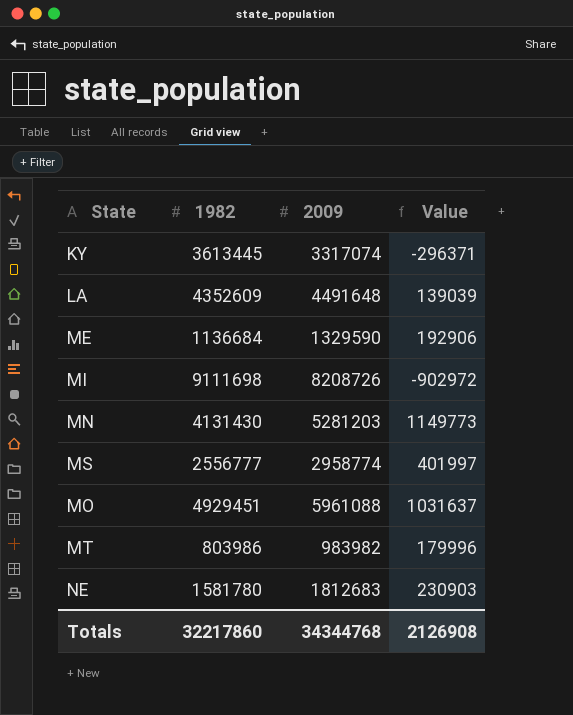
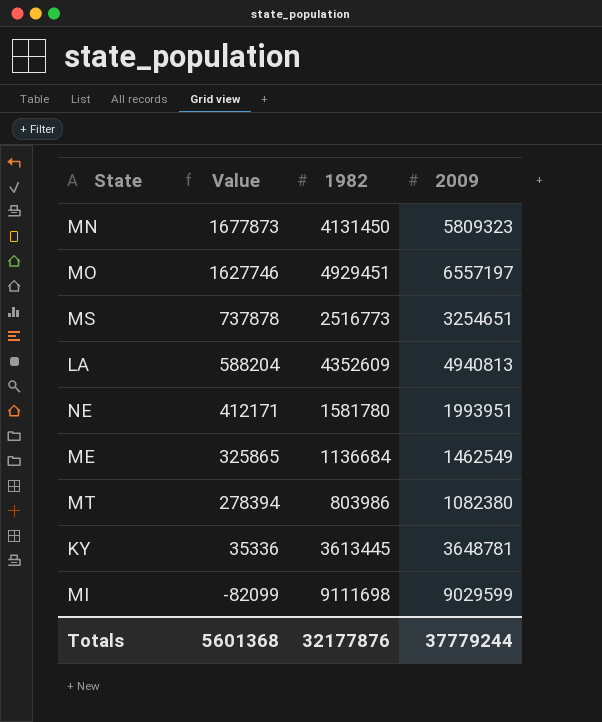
row order: none -> Value descending
column Value | position: 4 -> 2
MN | Value: 1149773 -> 1677873
MN | 1982: 4131430 -> 4131450
MN | 2009: 5281203 -> 5809323
MO | Value: 1031637 -> 1627746
MO | 2009: 5961088 -> 6557197
MS | Value: 401997 -> 737878
MS | 1982: 2556777 -> 2516773
MS | 2009: 2958774 -> 3254651
LA | Value: 139039 -> 588204
LA | 2009: 4491648 -> 4940813
NE | Value: 230903 -> 412171
NE | 2009: 1812683 -> 1993951
ME | Value: 192906 -> 325865
ME | 2009: 1329590 -> 1462549
MT | Value: 179996 -> 278394
MT | 2009: 983982 -> 1082380
KY | Value: -296371 -> 35336
KY | 2009: 3317074 -> 3648781
MI | Value: -902972 -> -82099
MI | 2009: 8208726 -> 9029599
Totals | Value: 2126908 -> 5601368
Totals | 1982: 32217860 -> 32177876
Totals | 2009: 34344768 -> 37779244

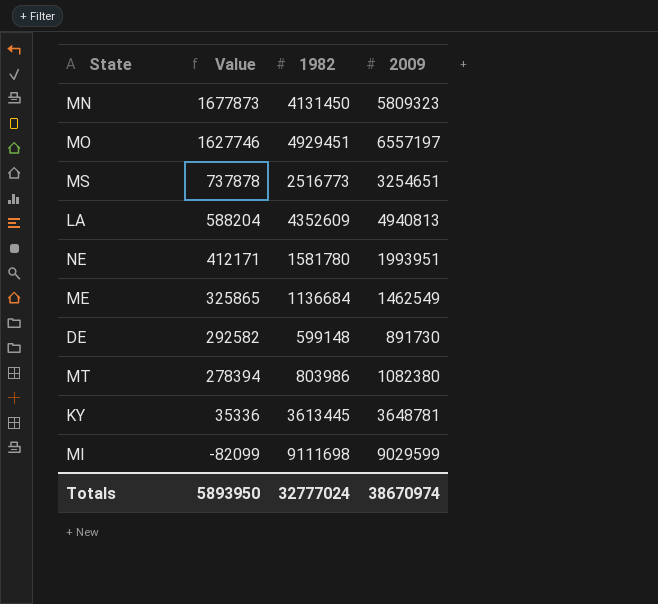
row DE: none -> 292582 | 599148 | 891730
Totals | Value: 5601368 -> 5893950
Totals | 1982: 32177876 -> 32777024
Totals | 2009: 37779244 -> 38670974

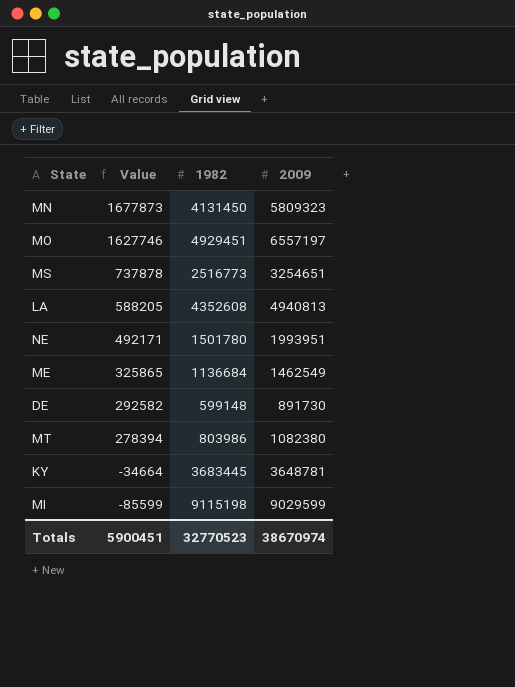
LA | Value: 588204 -> 588205
LA | 1982: 4352609 -> 4352608
NE | Value: 412171 -> 492171
NE | 1982: 1581780 -> 1501780
KY | Value: 35336 -> -34664
KY | 1982: 3613445 -> 3683445
MI | Value: -82099 -> -85599
MI | 1982: 9111698 -> 9115198
Totals | Value: 5893950 -> 5900451
Totals | 1982: 32777024 -> 32770523

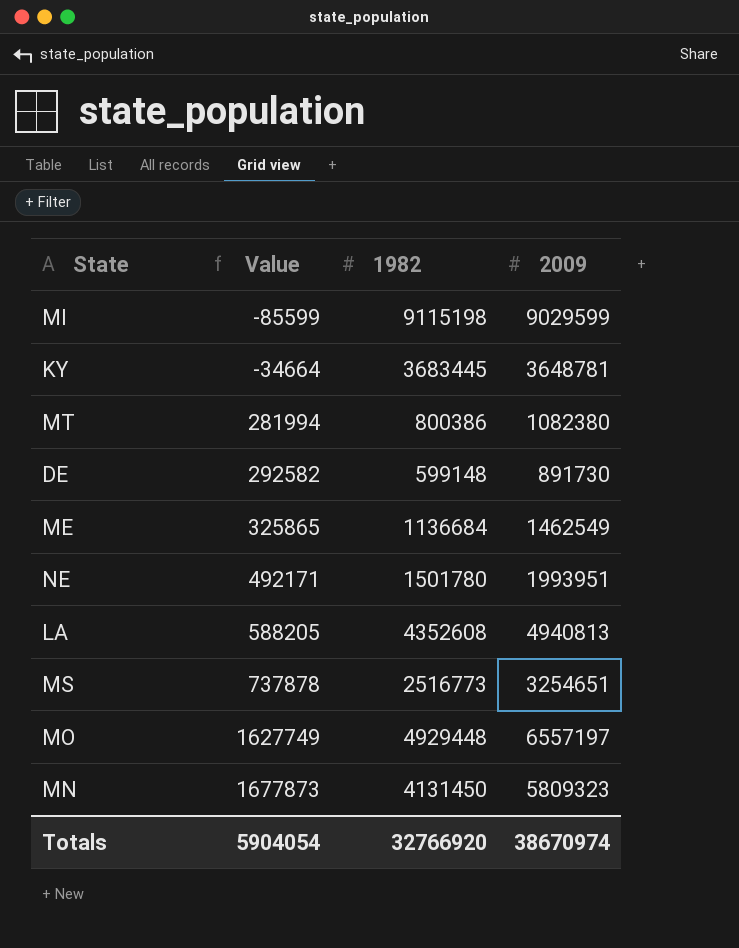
row order: Value descending -> Value ascending
MT | Value: 278394 -> 281994
MT | 1982: 803986 -> 800386
MO | Value: 1627746 -> 1627749
MO | 1982: 4929451 -> 4929448
Totals | Value: 5900451 -> 5904054
Totals | 1982: 32770523 -> 32766920

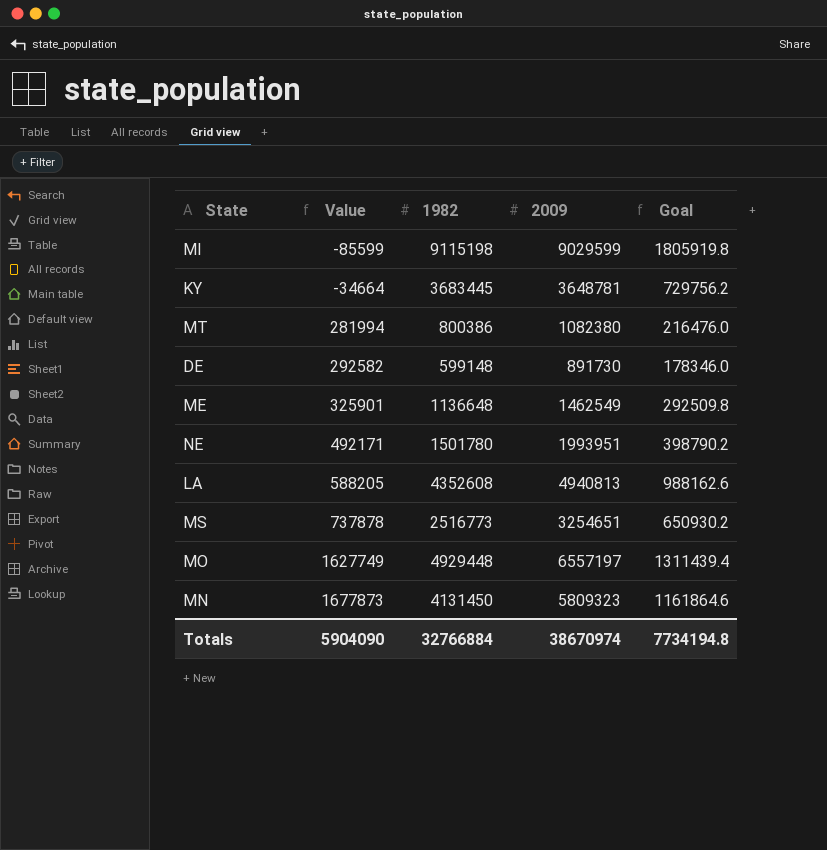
column Goal | formula: none -> [2009] * 0.2
ME | Value: 325865 -> 325901
ME | 1982: 1136684 -> 1136648
Totals | Value: 5904054 -> 5904090
Totals | 1982: 32766920 -> 32766884

